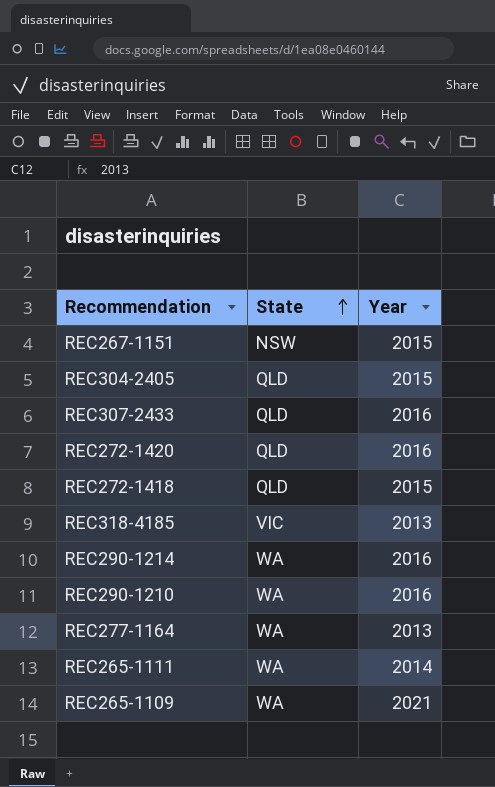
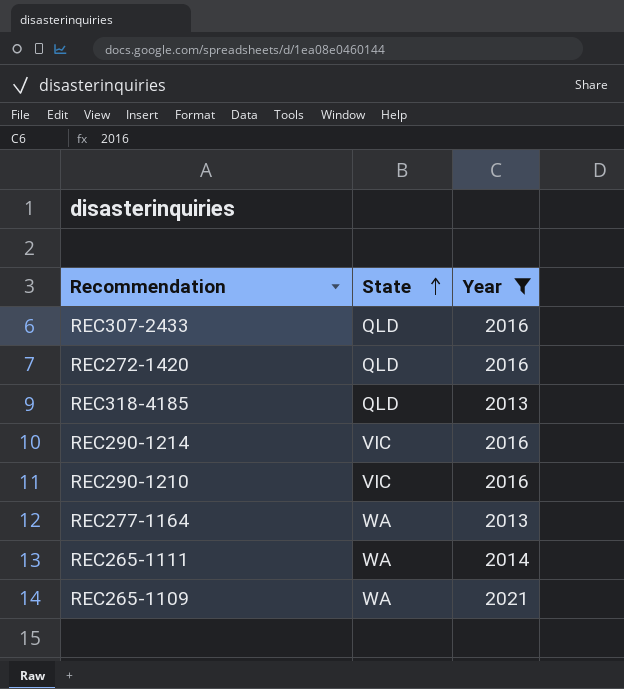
filter: none -> Year != 2015
REC318-4185 | State: VIC -> QLD
REC290-1214 | State: WA -> VIC
REC290-1210 | State: WA -> VIC

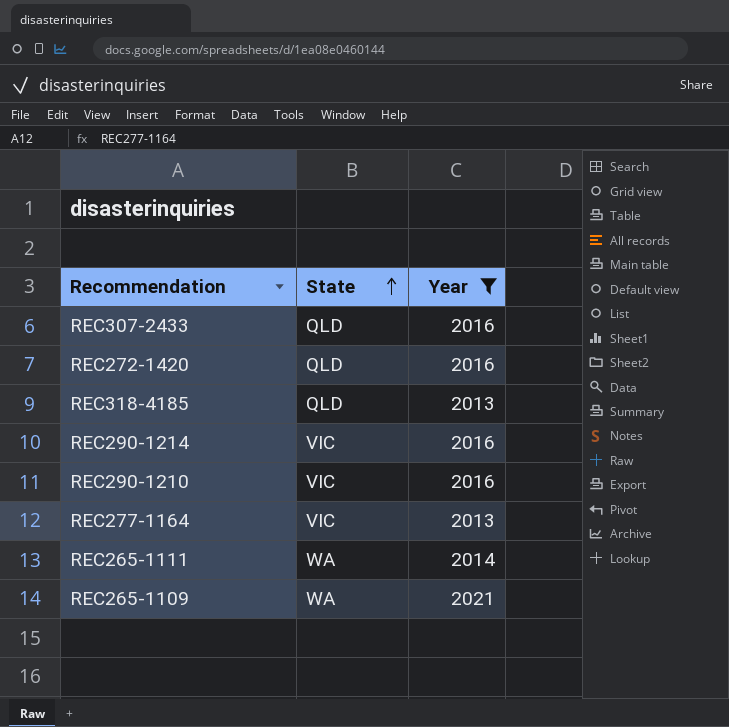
REC277-1164 | State: WA -> VIC

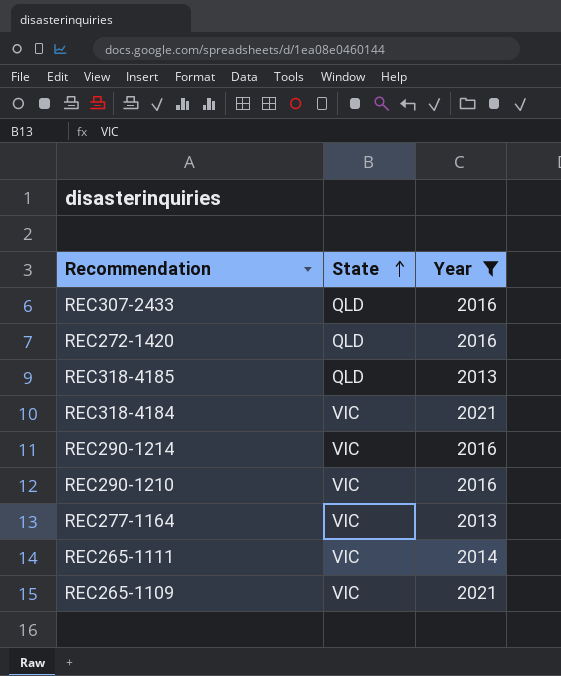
row REC318-4184: none -> VIC | 2021
REC265-1111 | State: WA -> VIC
REC265-1109 | State: WA -> VIC

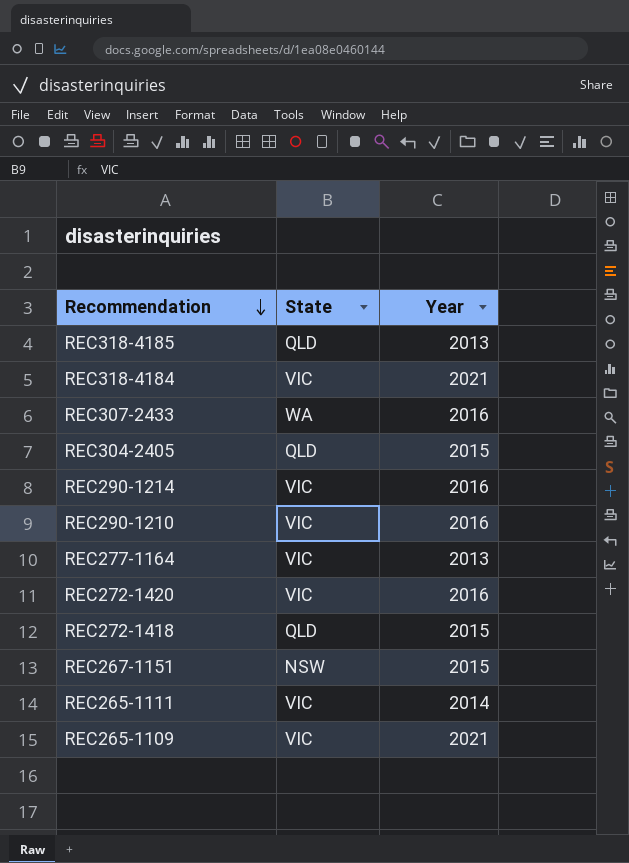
filter: Year != 2015 -> none
row order: State ascending -> Recommendation descending
REC307-2433 | State: QLD -> WA
REC272-1420 | State: QLD -> VIC

